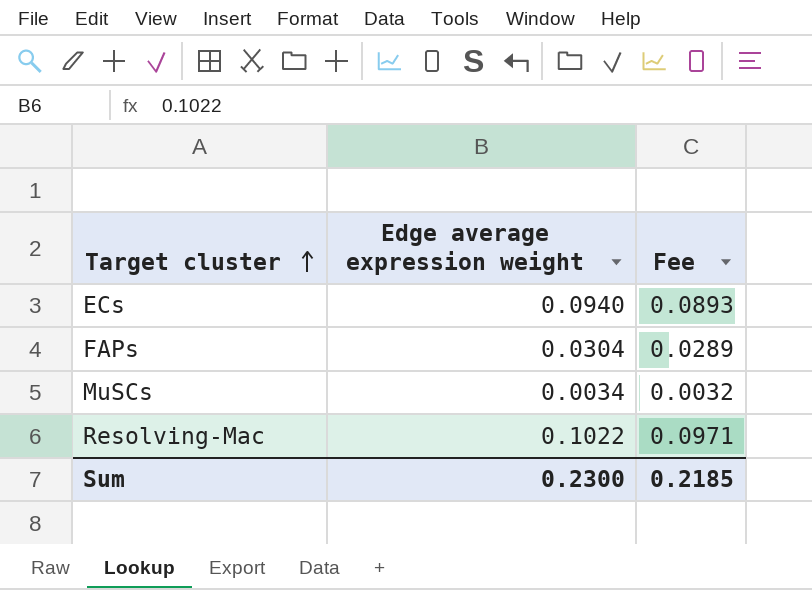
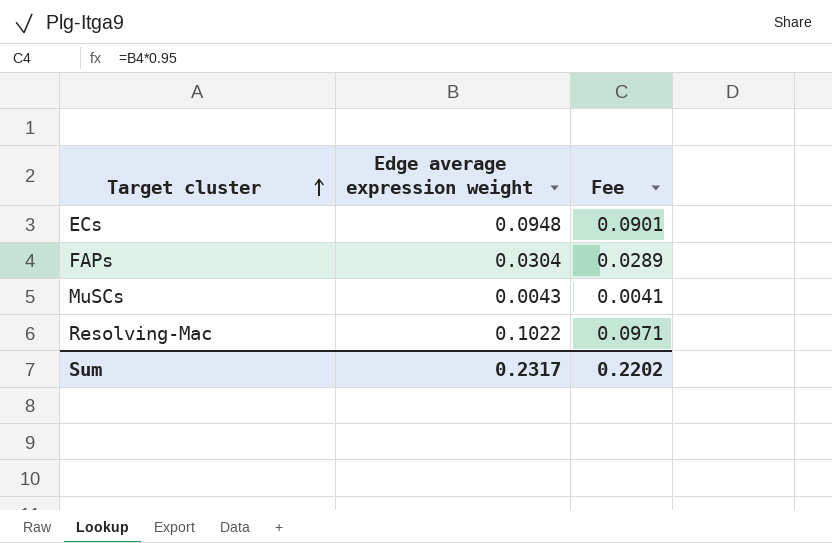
ECs | Edge average expression weight: 0.0940 -> 0.0948
ECs | Fee: 0.0893 -> 0.0901
MuSCs | Edge average expression weight: 0.0034 -> 0.0043
MuSCs | Fee: 0.0032 -> 0.0041
Sum | Edge average expression weight: 0.2300 -> 0.2317
Sum | Fee: 0.2185 -> 0.2202

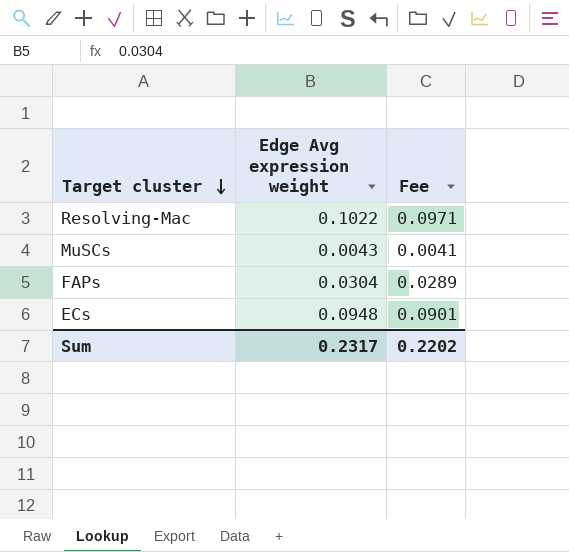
row order: Target cluster ascending -> Target cluster descending
column name: Edge average expression weight -> Edge Avg expression weight

